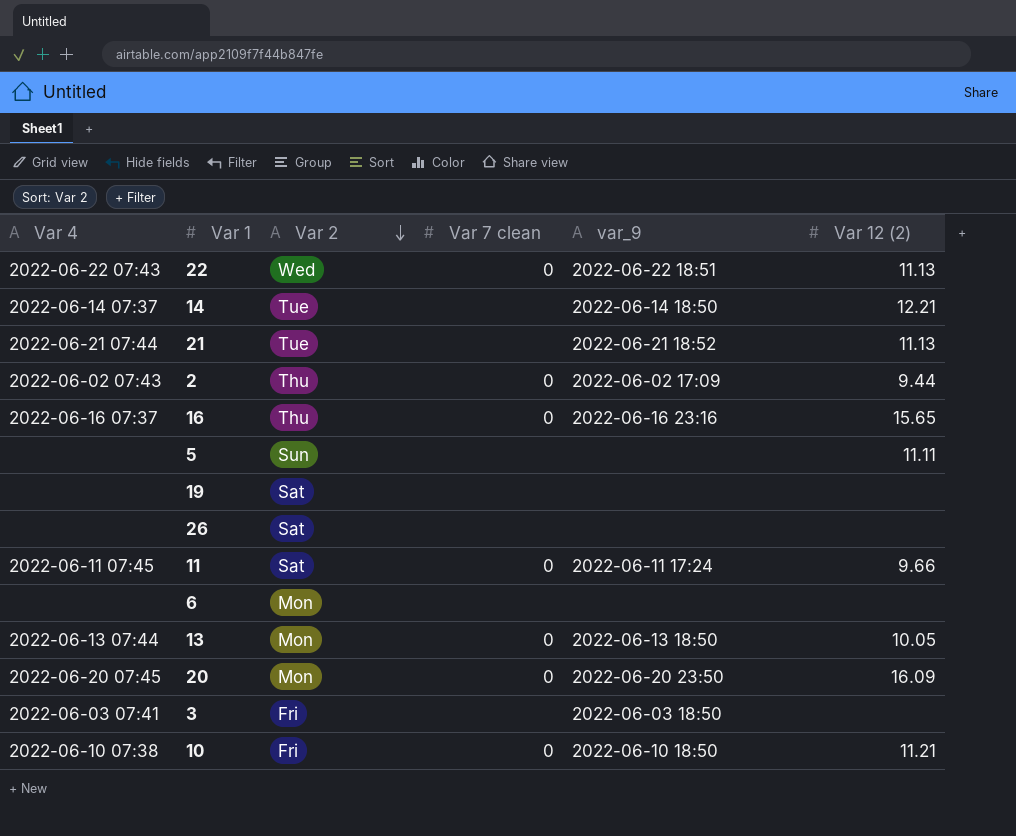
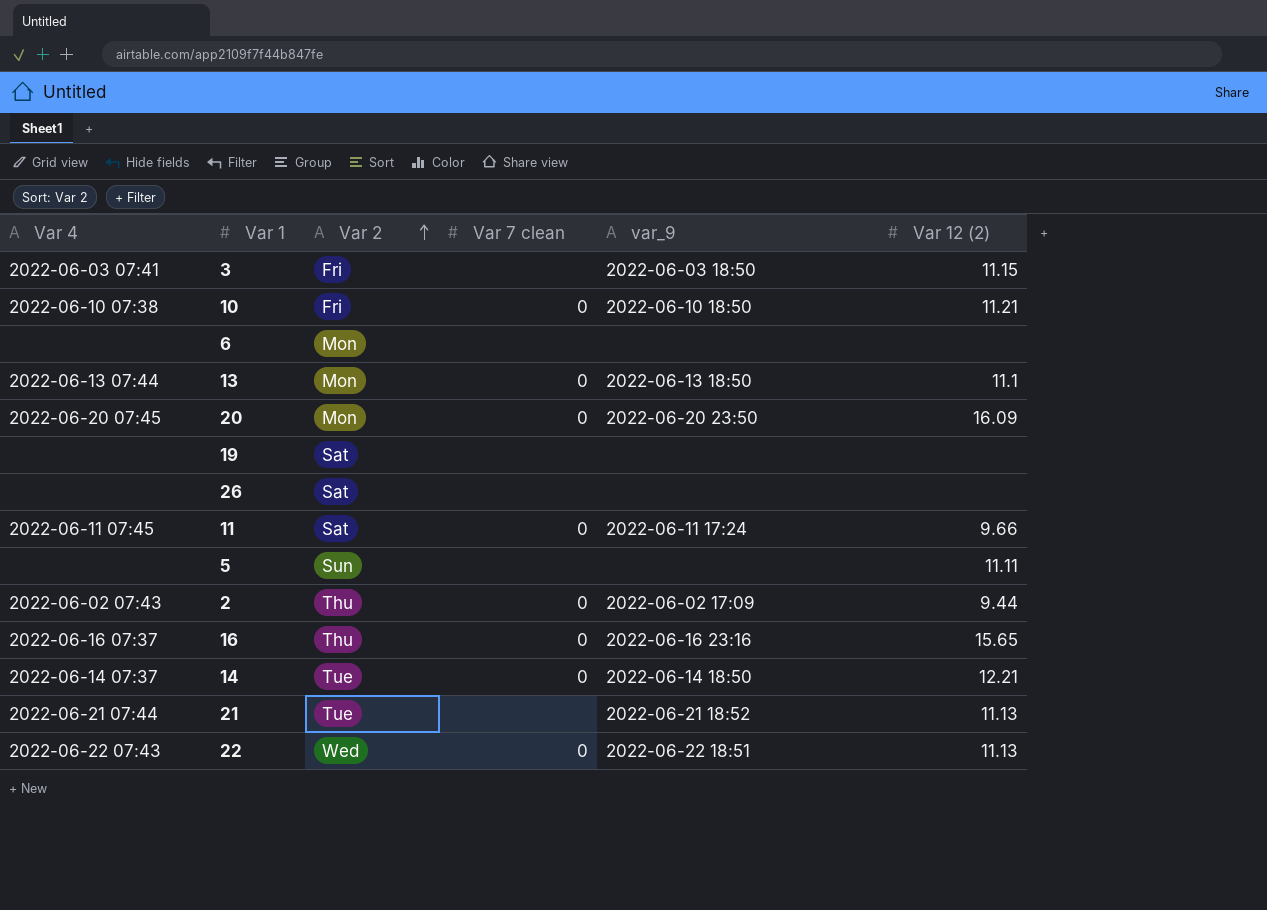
row order: Var 2 descending -> Var 2 ascending
3 | Var 12 (2): none -> 11.15
13 | Var 12 (2): 10.05 -> 11.1
14 | Var 7 clean: none -> 0

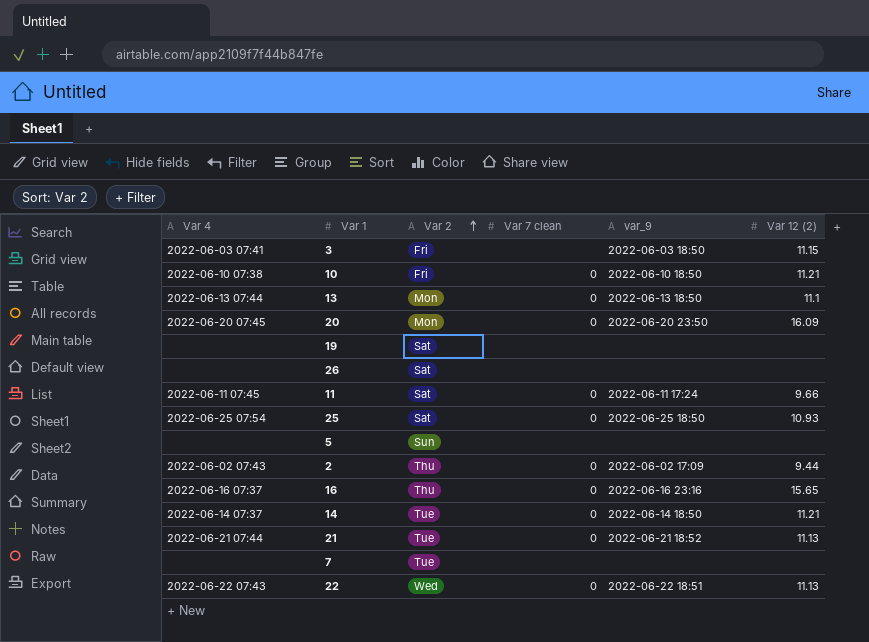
row 6: none | Mon | none | none | none -> none
row 25: none -> 2022-06-25 07:54 | Sat | 0 | 2022-06-25 18:50 | 10.93
5 | Var 12 (2): 11.11 -> none
14 | Var 12 (2): 12.21 -> 11.21
21 | Var 7 clean: none -> 0
row 7: none -> none | Tue | none | none | none

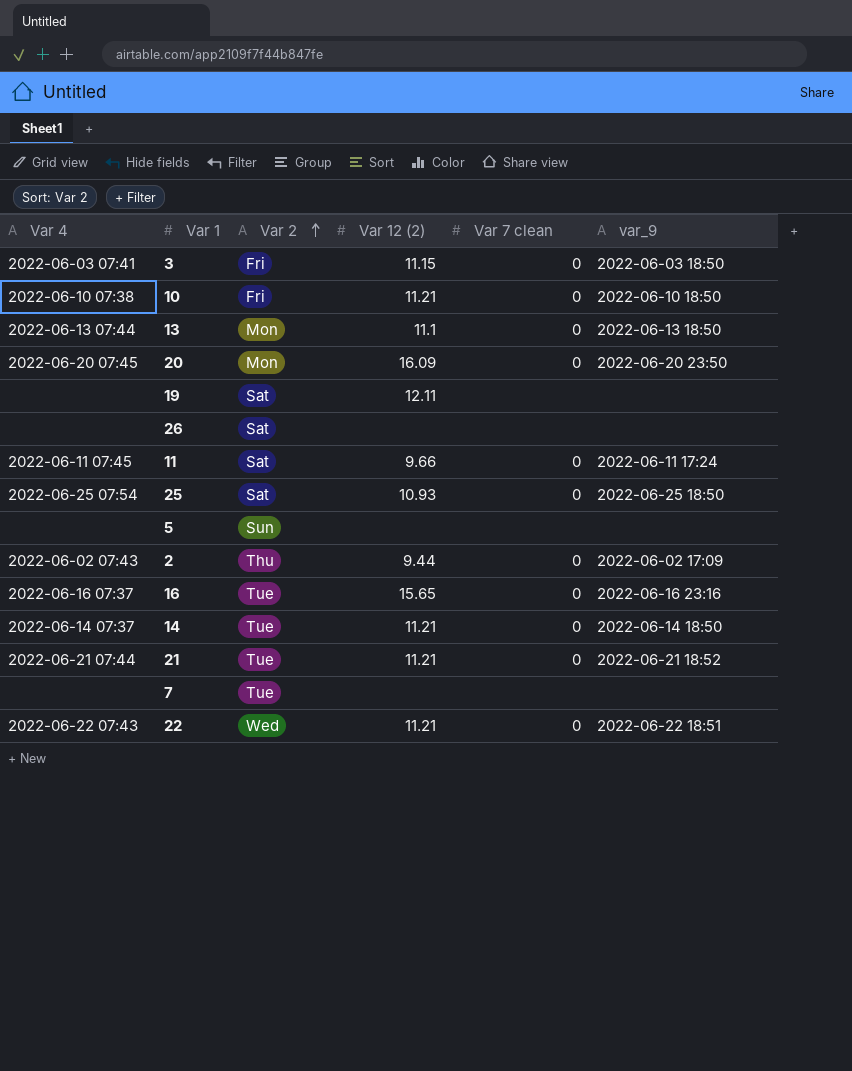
column Var 12 (2) | position: 6 -> 4
3 | Var 7 clean: none -> 0
19 | Var 12 (2): none -> 12.11
16 | Var 2: Thu -> Tue
21 | Var 12 (2): 11.13 -> 11.21
22 | Var 12 (2): 11.13 -> 11.21

